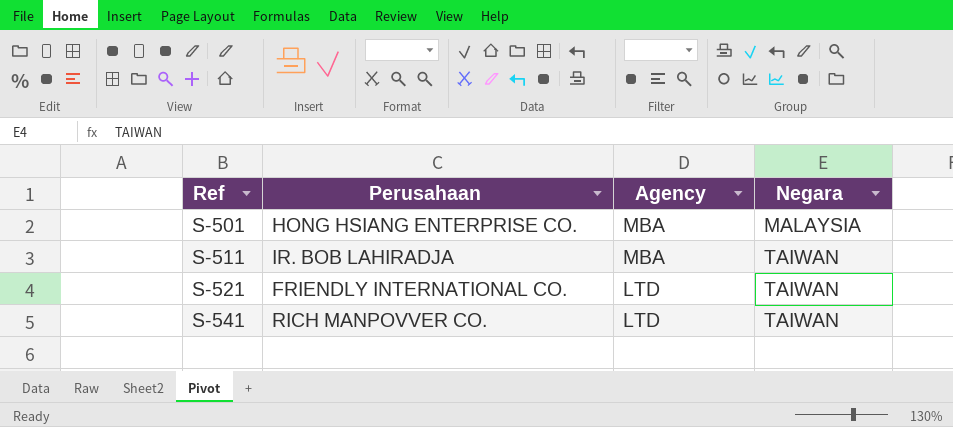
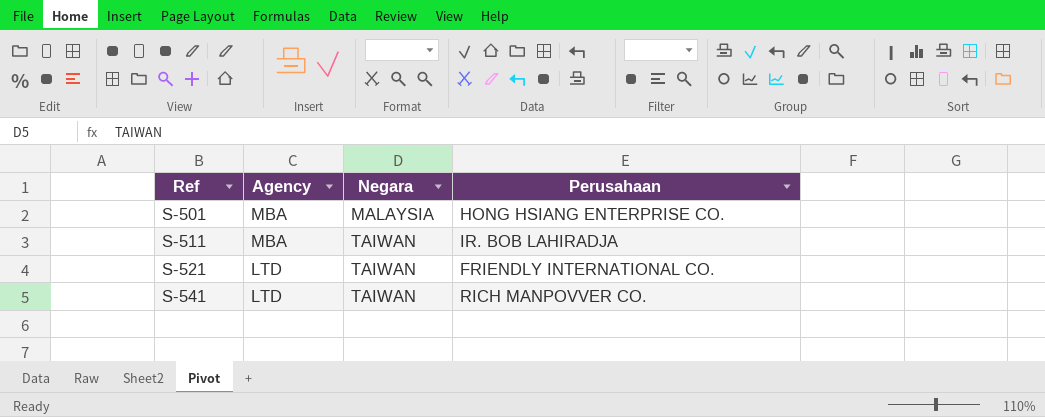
column Perusahaan | position: 2 -> 4

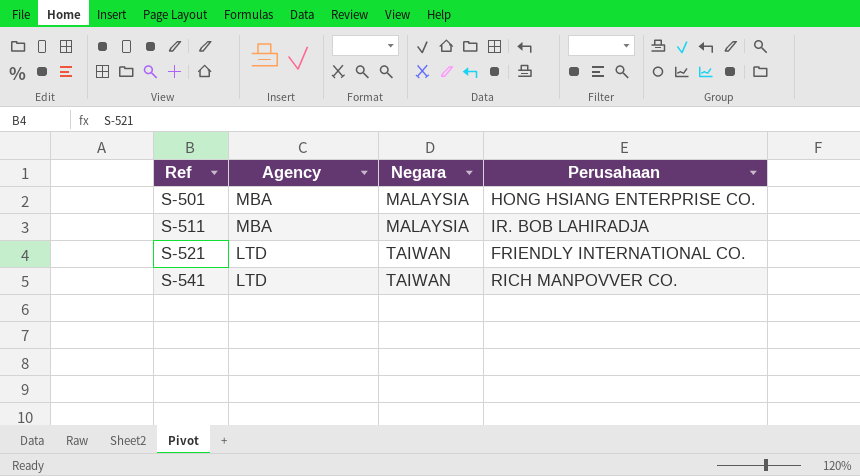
S-511 | Negara: TAIWAN -> MALAYSIA

